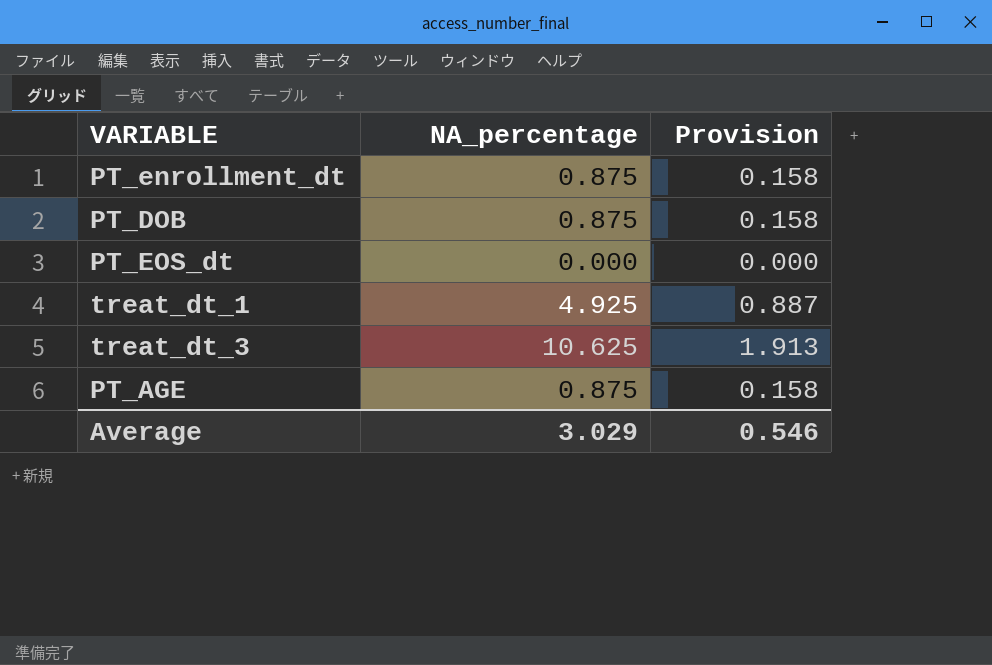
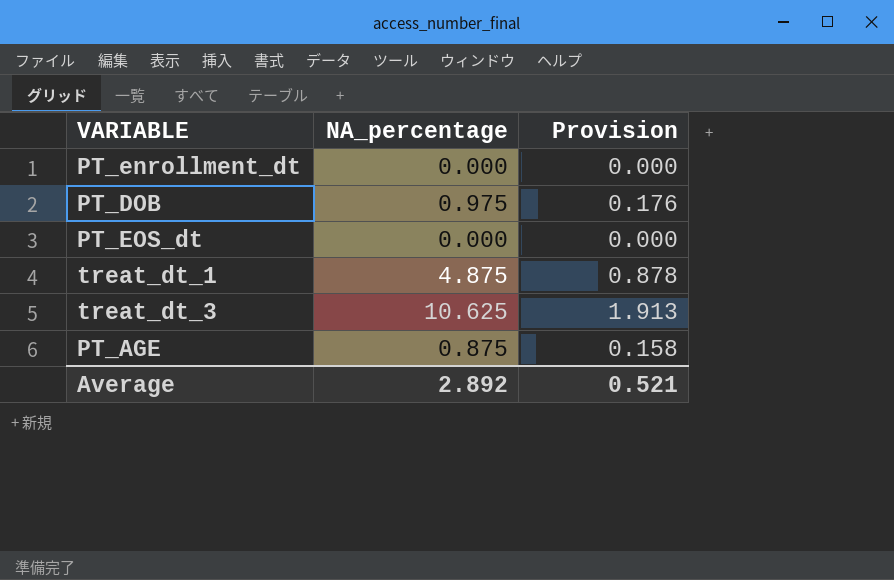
PT_enrollment_dt | NA_percentage: 0.875 -> 0.000
PT_enrollment_dt | Provision: 0.158 -> 0.000
PT_DOB | NA_percentage: 0.875 -> 0.975
PT_DOB | Provision: 0.158 -> 0.176
treat_dt_1 | NA_percentage: 4.925 -> 4.875
treat_dt_1 | Provision: 0.887 -> 0.878
Average | NA_percentage: 3.029 -> 2.892
Average | Provision: 0.546 -> 0.521

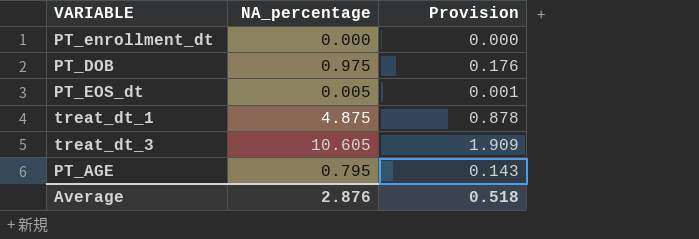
PT_EOS_dt | NA_percentage: 0.000 -> 0.005
PT_EOS_dt | Provision: 0.000 -> 0.001
treat_dt_3 | NA_percentage: 10.625 -> 10.605
treat_dt_3 | Provision: 1.913 -> 1.909
PT_AGE | NA_percentage: 0.875 -> 0.795
PT_AGE | Provision: 0.158 -> 0.143
Average | NA_percentage: 2.892 -> 2.876
Average | Provision: 0.521 -> 0.518

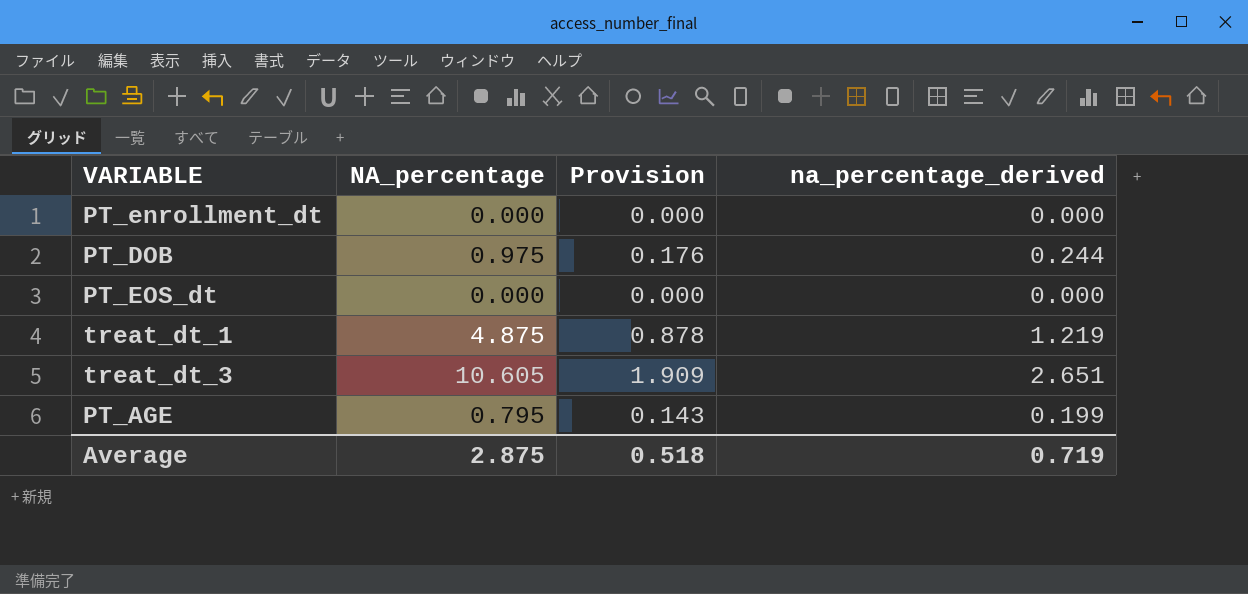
column na_percentage_derived | formula: none -> [NA_percentage] * 0.25
PT_EOS_dt | NA_percentage: 0.005 -> 0.000
PT_EOS_dt | Provision: 0.001 -> 0.000
Average | NA_percentage: 2.876 -> 2.875

